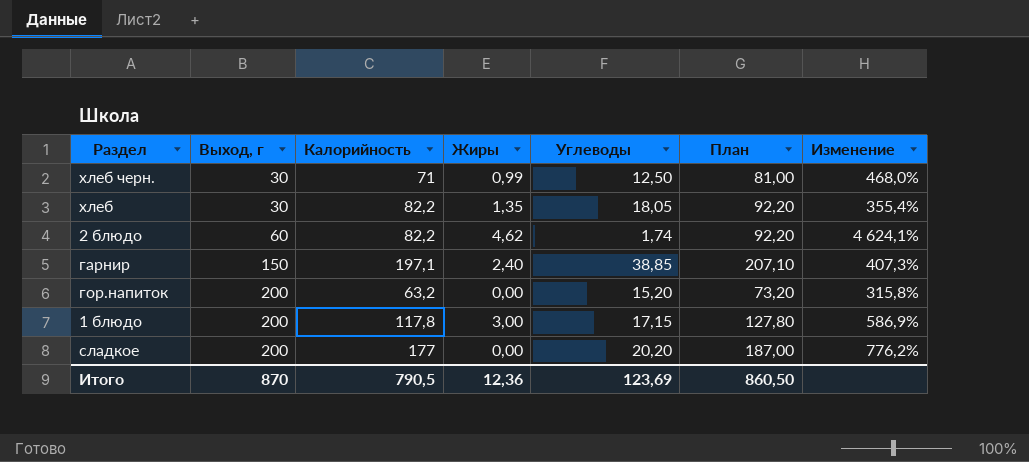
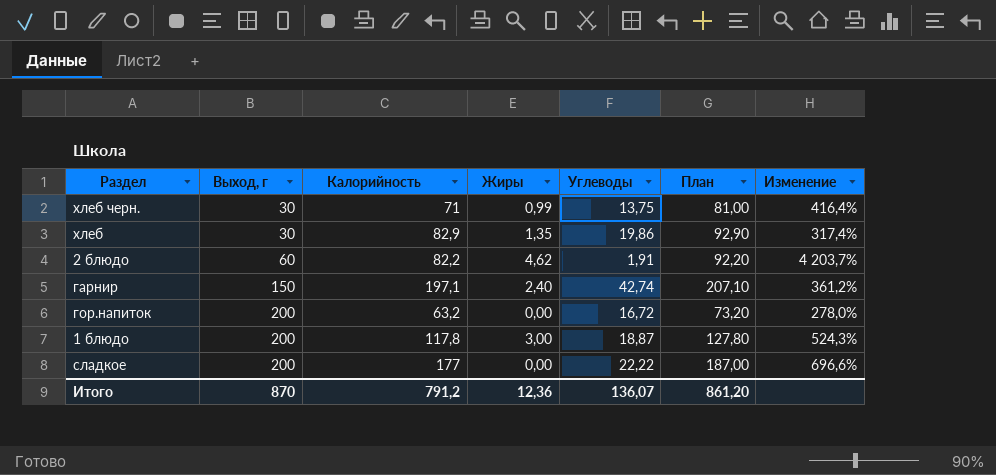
хлеб черн. | Углеводы: 12,50 -> 13,75
хлеб черн. | Изменение: 468,0% -> 416,4%
хлеб | Калорийность: 82,2 -> 82,9
хлеб | Углеводы: 18,05 -> 19,86
хлеб | План: 92,20 -> 92,90
хлеб | Изменение: 355,4% -> 317,4%
2 блюдо | Углеводы: 1,74 -> 1,91
2 блюдо | Изменение: 4 624,1% -> 4 203,7%
гарнир | Углеводы: 38,85 -> 42,74
гарнир | Изменение: 407,3% -> 361,2%
гор.напиток | Углеводы: 15,20 -> 16,72
гор.напиток | Изменение: 315,8% -> 278,0%
1 блюдо | Углеводы: 17,15 -> 18,87
1 блюдо | Изменение: 586,9% -> 524,3%
сладкое | Углеводы: 20,20 -> 22,22
сладкое | Изменение: 776,2% -> 696,6%
Итого | Калорийность: 790,5 -> 791,2
Итого | Углеводы: 123,69 -> 136,07
Итого | План: 860,50 -> 861,20

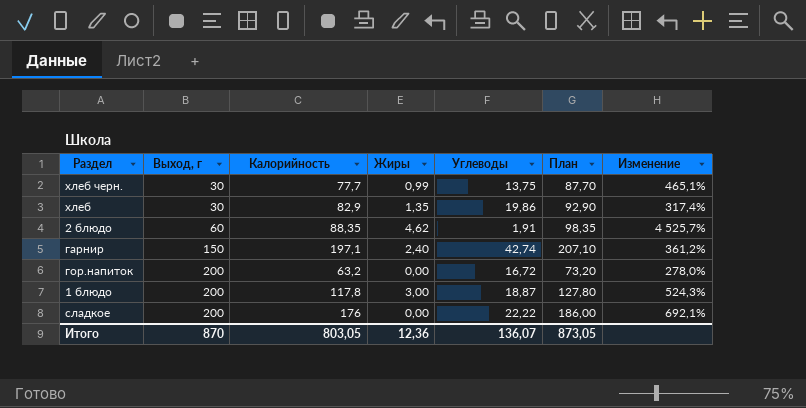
хлеб черн. | Калорийность: 71 -> 77,7
хлеб черн. | План: 81,00 -> 87,70
хлеб черн. | Изменение: 416,4% -> 465,1%
2 блюдо | Калорийность: 82,2 -> 88,35
2 блюдо | План: 92,20 -> 98,35
2 блюдо | Изменение: 4 203,7% -> 4 525,7%
сладкое | Калорийность: 177 -> 176
сладкое | План: 187,00 -> 186,00
сладкое | Изменение: 696,6% -> 692,1%
Итого | Калорийность: 791,2 -> 803,05
Итого | План: 861,20 -> 873,05

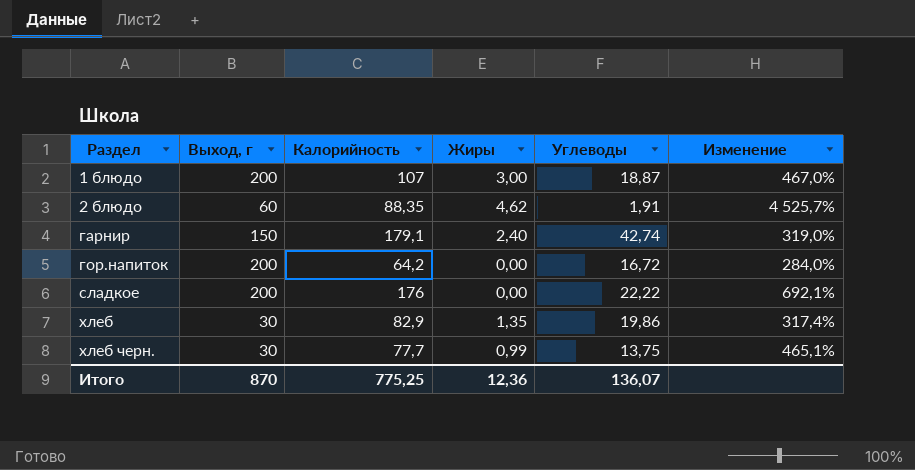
row order: Выход, г ascending -> Раздел ascending
column План | formula: [Калорийность] + 10 -> none
1 блюдо | Калорийность: 117,8 -> 107
1 блюдо | Изменение: 524,3% -> 467,0%
гарнир | Калорийность: 197,1 -> 179,1
гарнир | Изменение: 361,2% -> 319,0%
гор.напиток | Калорийность: 63,2 -> 64,2
гор.напиток | Изменение: 278,0% -> 284,0%
Итого | Калорийность: 803,05 -> 775,25

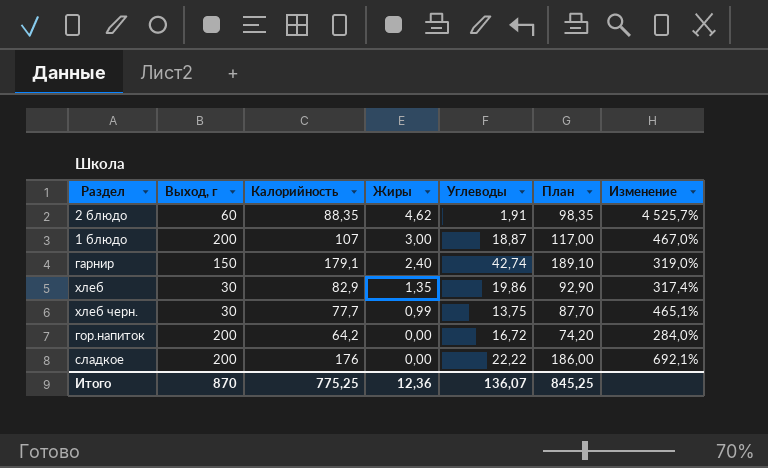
row order: Раздел ascending -> Жиры descending
column План | formula: none -> [Калорийность] + 10

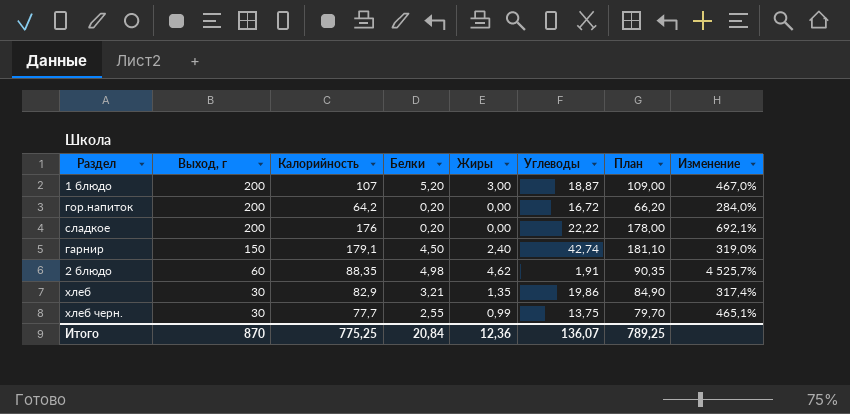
row order: Жиры descending -> Выход, г descending
column Белки | position: none -> 4
column План | formula: [Калорийность] + 10 -> [Калорийность] + 2
Итого | План: 845,25 -> 789,25

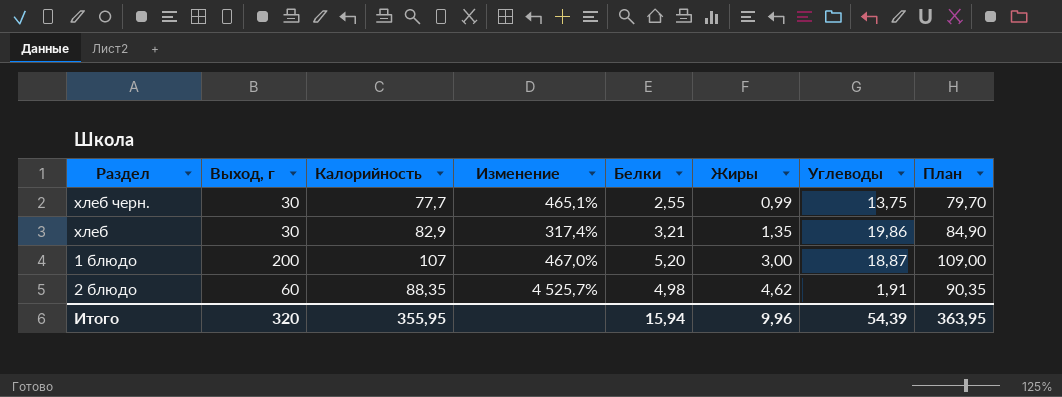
row order: Выход, г descending -> Жиры ascending
column Изменение | position: 8 -> 4
row гор.напиток: 200 | 64,2 | 0,20 | 0,00 | 16,72 | 66,20 | 284,0% -> none
row сладкое: 200 | 176 | 0,20 | 0,00 | 22,22 | 178,00 | 692,1% -> none
row гарнир: 150 | 179,1 | 4,50 | 2,40 | 42,74 | 181,10 | 319,0% -> none
Итого | Выход, г: 870 -> 320
Итого | Калорийность: 775,25 -> 355,95
Итого | Белки: 20,84 -> 15,94
Итого | Жиры: 12,36 -> 9,96
Итого | Углеводы: 136,07 -> 54,39
Итого | План: 789,25 -> 363,95

